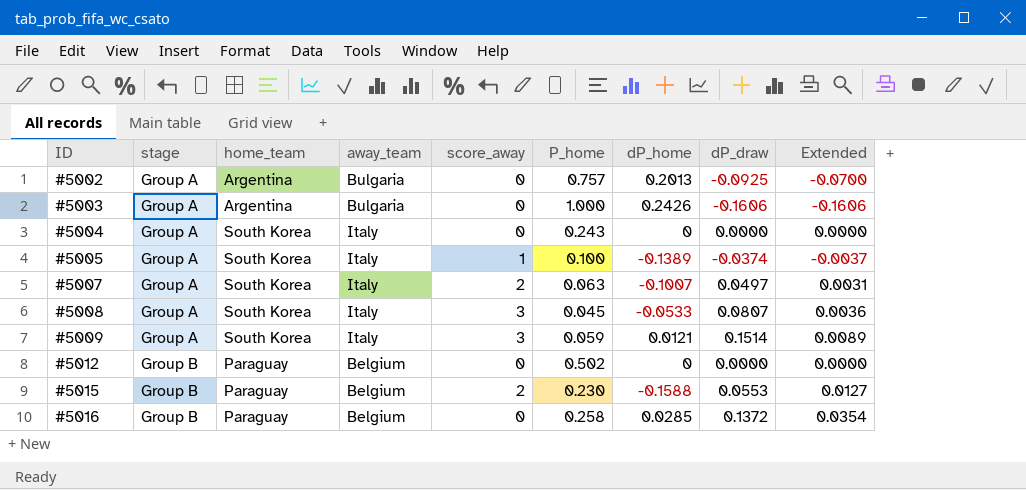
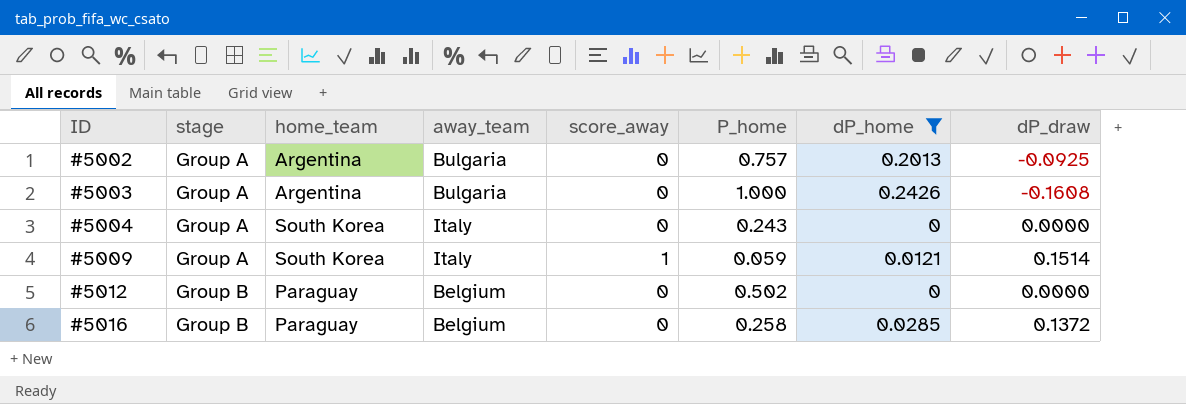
filter: none -> dP_home >= 0
column Extended | formula: [P_home] * [dP_draw] -> none
#5003 | dP_draw: -0.1606 -> -0.1608
#5009 | score_away: 3 -> 1

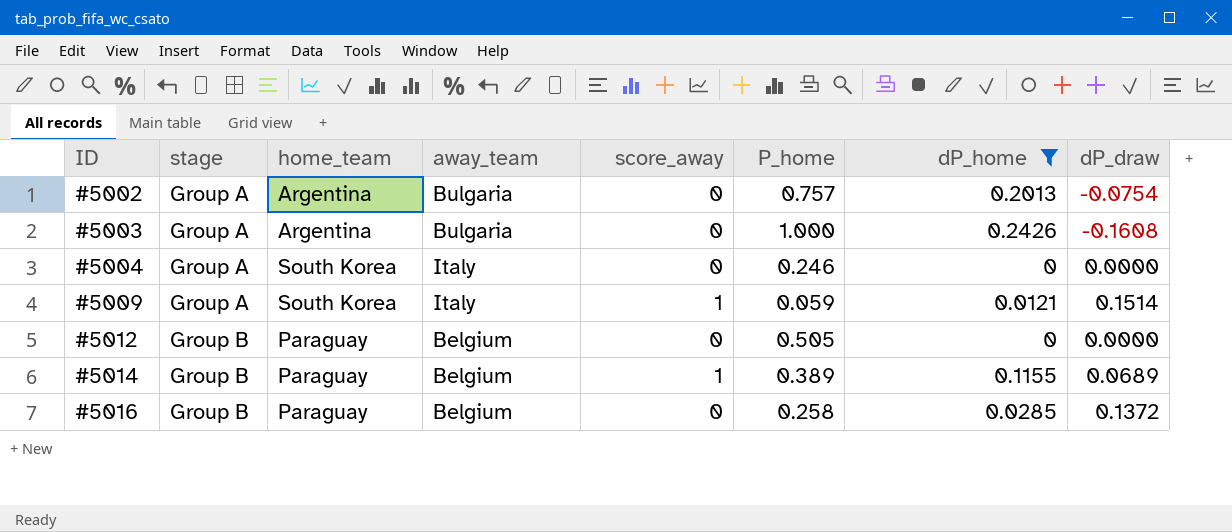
#5002 | dP_draw: -0.0925 -> -0.0754
#5004 | P_home: 0.243 -> 0.246
#5012 | P_home: 0.502 -> 0.505
row #5014: none -> Group B | Paraguay | Belgium | 1 | 0.389 | 0.1155 | 0.0689

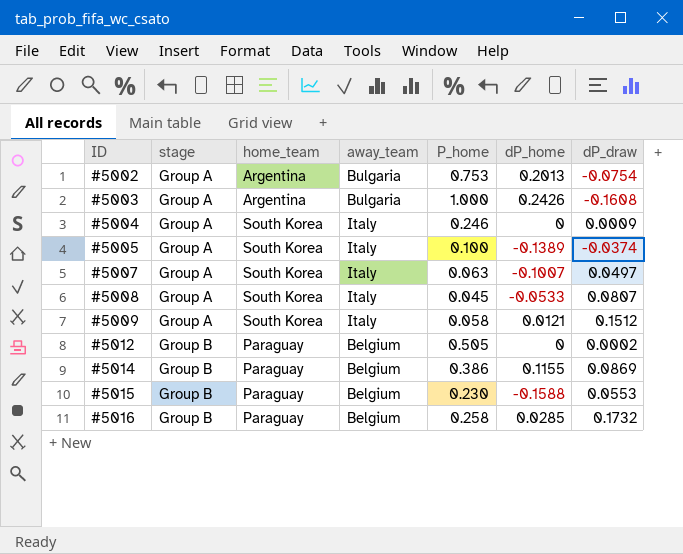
filter: dP_home >= 0 -> none
column score_away | position: 5 -> none
#5002 | P_home: 0.757 -> 0.753
#5004 | dP_draw: 0.0000 -> 0.0009
#5009 | P_home: 0.059 -> 0.058
#5009 | dP_draw: 0.1514 -> 0.1512
#5012 | dP_draw: 0.0000 -> 0.0002
#5014 | P_home: 0.389 -> 0.386
#5014 | dP_draw: 0.0689 -> 0.0869
#5016 | dP_draw: 0.1372 -> 0.1732

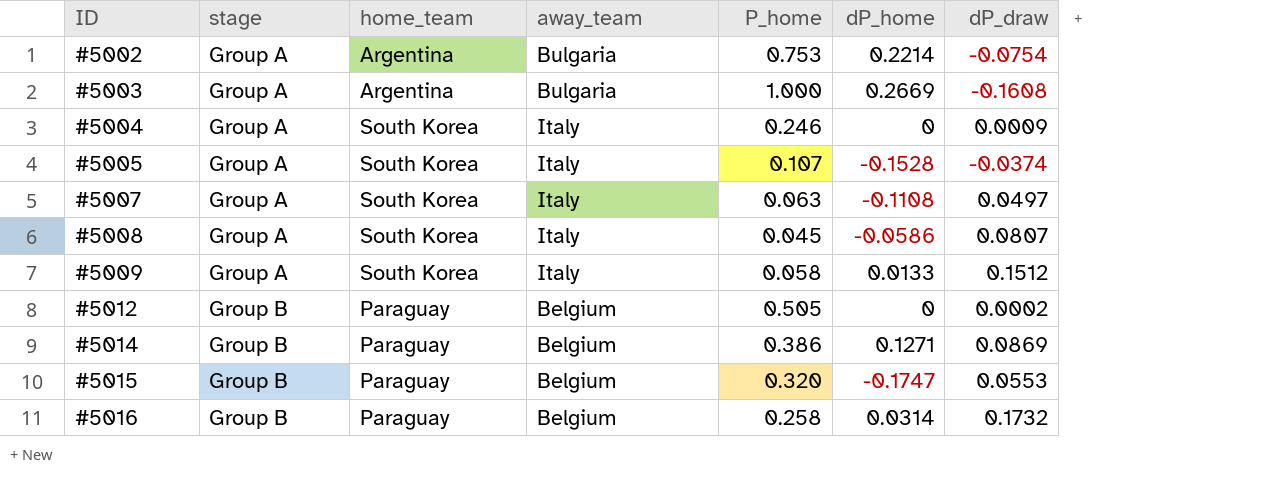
#5002 | dP_home: 0.2013 -> 0.2214
#5003 | dP_home: 0.2426 -> 0.2669
#5005 | P_home: 0.100 -> 0.107
#5005 | dP_home: -0.1389 -> -0.1528
#5007 | dP_home: -0.1007 -> -0.1108
#5008 | dP_home: -0.0533 -> -0.0586
#5009 | dP_home: 0.0121 -> 0.0133
#5014 | dP_home: 0.1155 -> 0.1271
#5015 | P_home: 0.230 -> 0.320
#5015 | dP_home: -0.1588 -> -0.1747
#5016 | dP_home: 0.0285 -> 0.0314

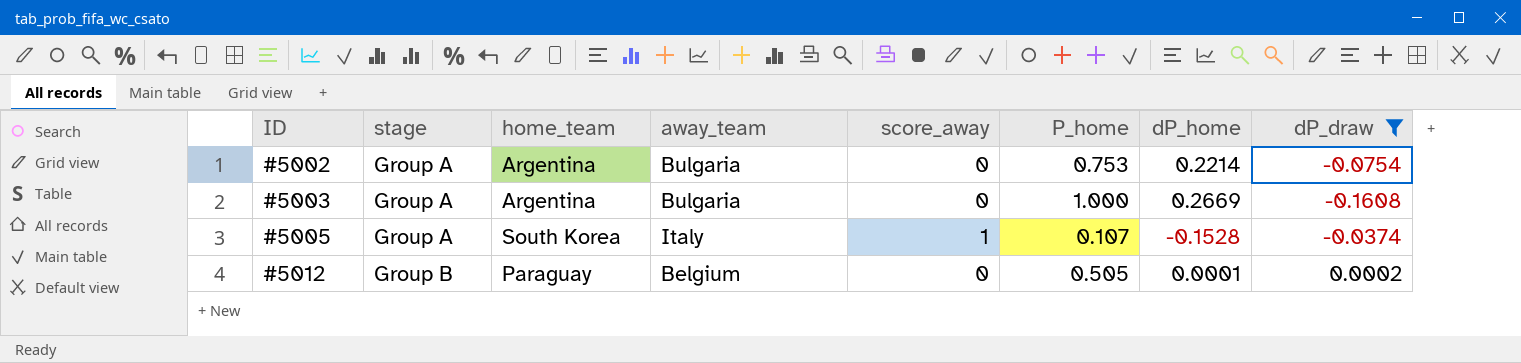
filter: none -> dP_draw <= 0.0002
column score_away | position: none -> 5
#5012 | dP_home: 0 -> 0.0001

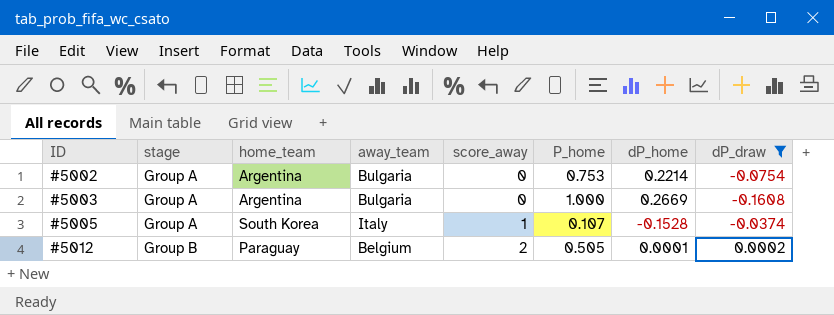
#5012 | score_away: 0 -> 2

